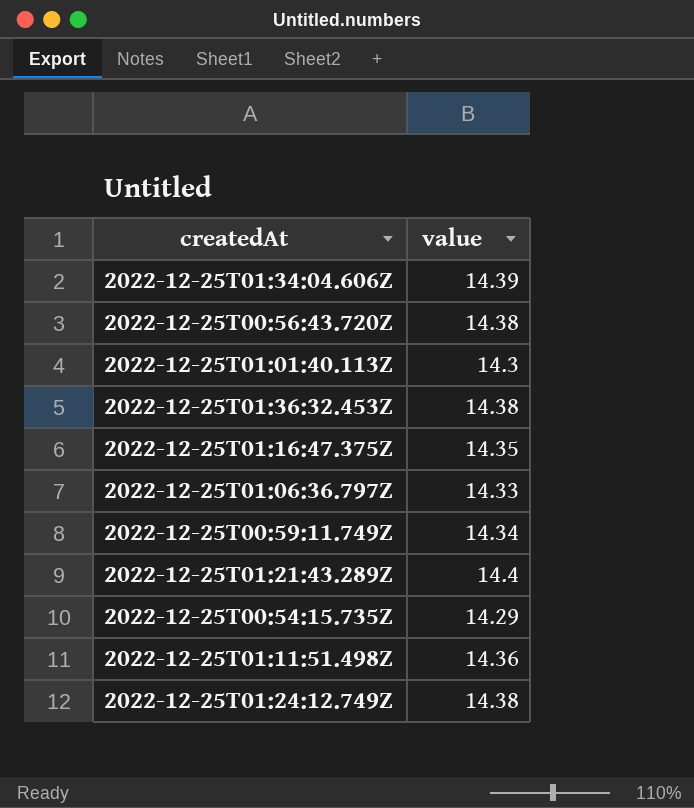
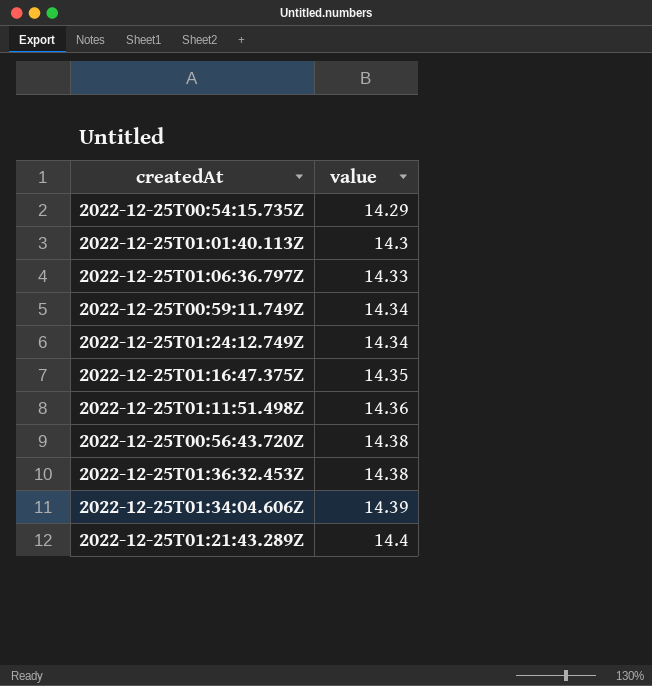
row order: none -> value ascending
2022-12-25T01:24:12.749Z | value: 14.38 -> 14.34

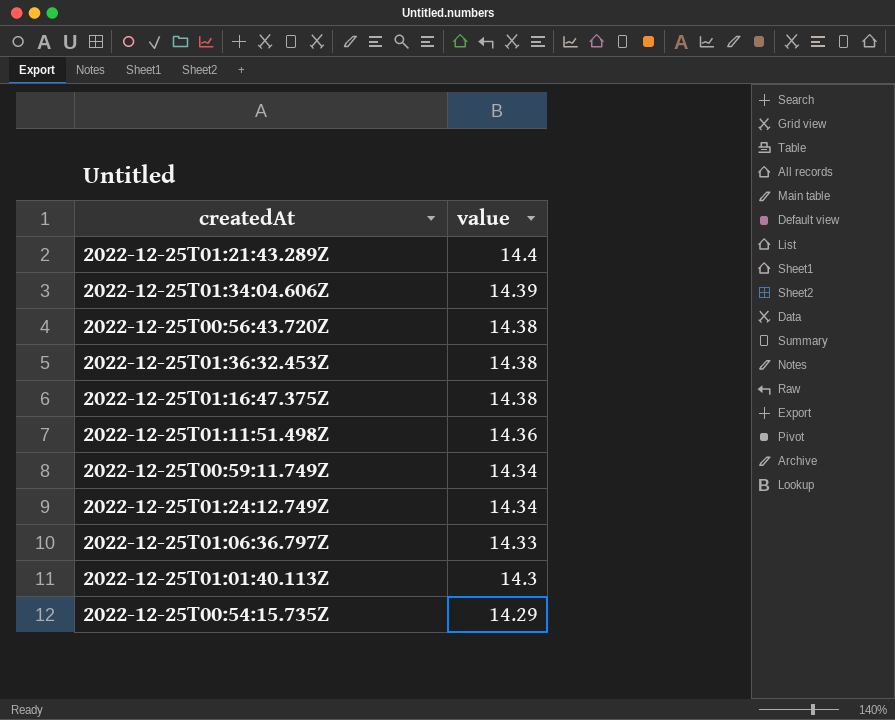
row order: value ascending -> value descending
2022-12-25T01:16:47.375Z | value: 14.35 -> 14.38

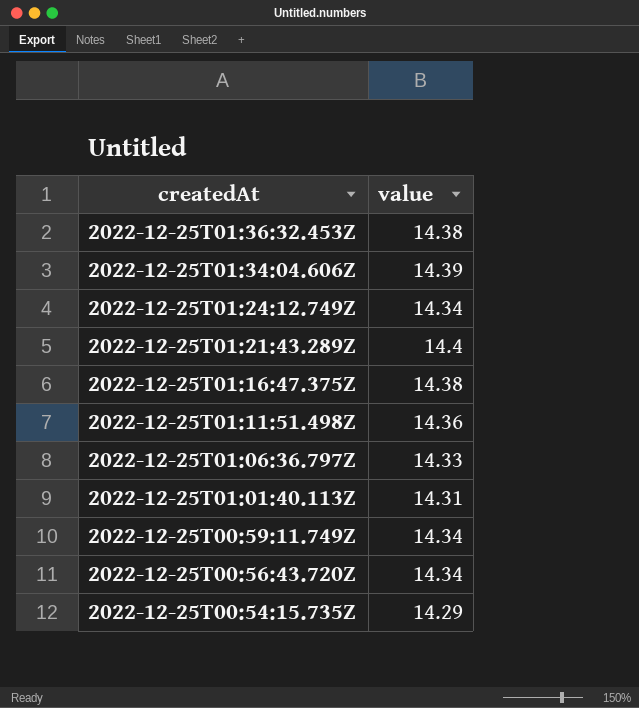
row order: value descending -> createdAt descending
2022-12-25T01:01:40.113Z | value: 14.3 -> 14.31
2022-12-25T00:56:43.720Z | value: 14.38 -> 14.34

